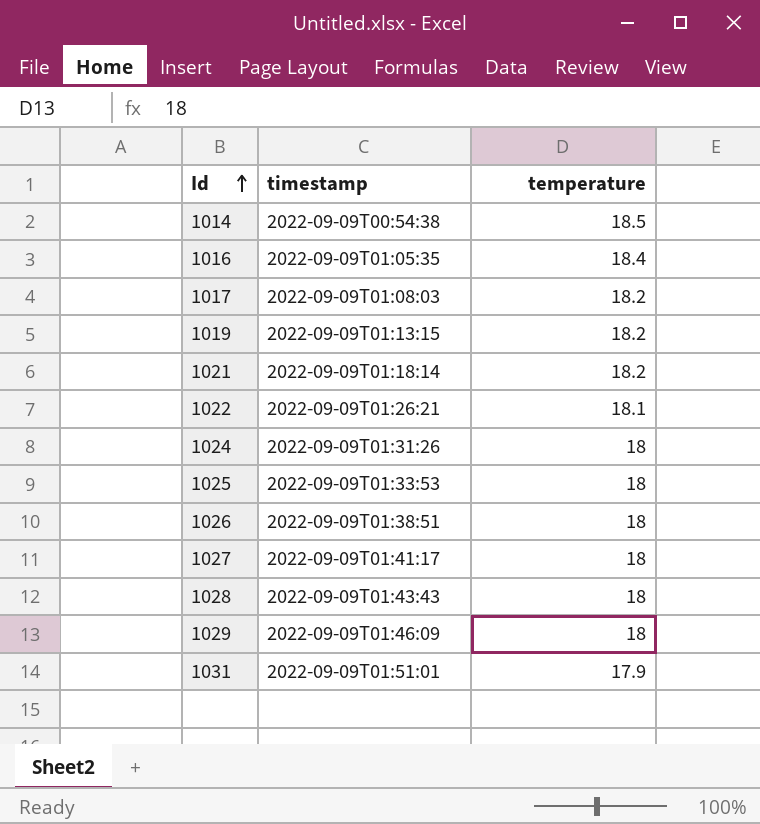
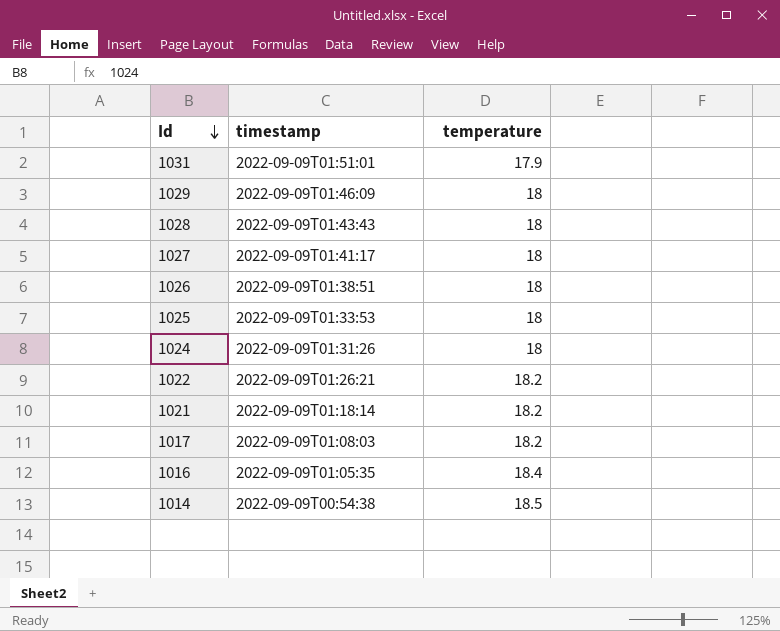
row order: Id ascending -> Id descending
row 1019: 2022-09-09T01:13:15 | 18.2 -> none
1022 | temperature: 18.1 -> 18.2

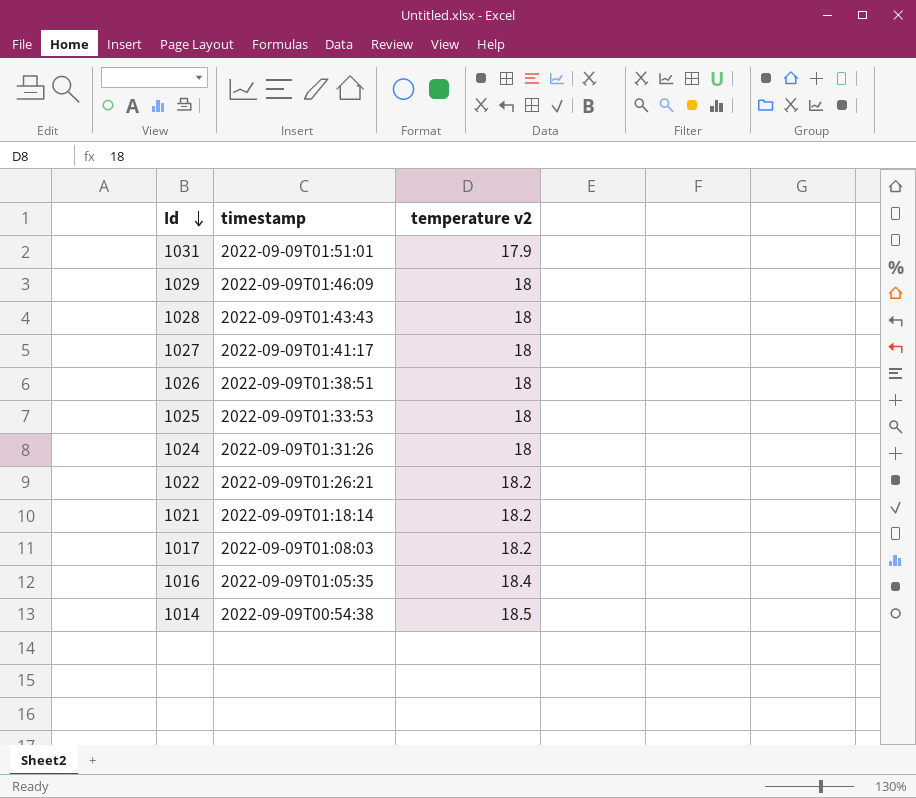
column name: temperature -> temperature v2

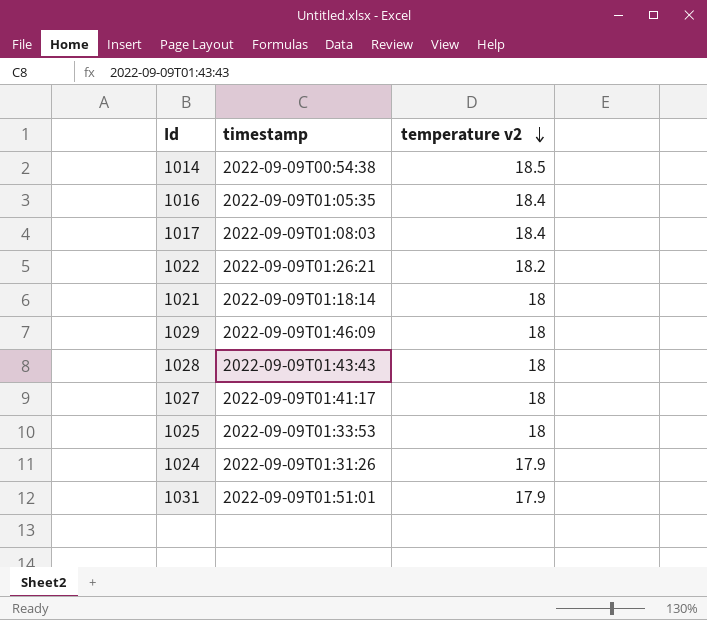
row order: Id descending -> temperature v2 descending
row 1026: 2022-09-09T01:38:51 | 18 -> none
1017 | temperature v2: 18.2 -> 18.4
1021 | temperature v2: 18.2 -> 18
1024 | temperature v2: 18 -> 17.9

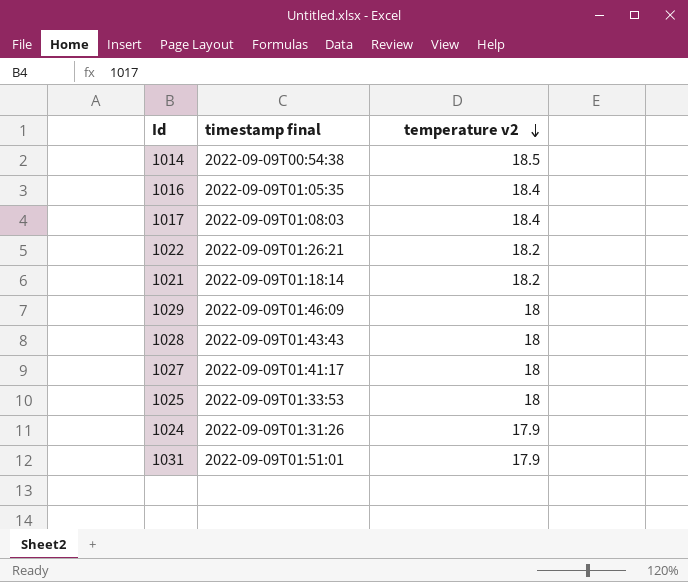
column name: timestamp -> timestamp final
1021 | temperature v2: 18 -> 18.2

